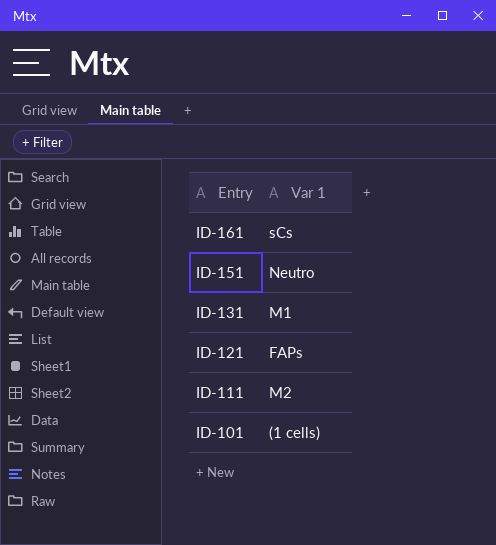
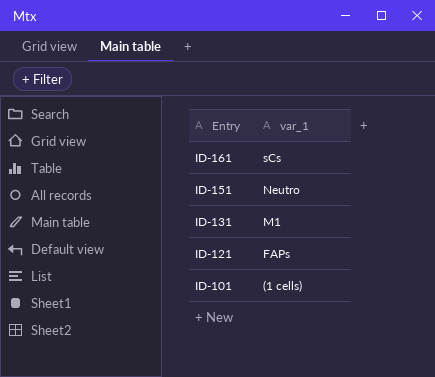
column name: Var 1 -> var_1
row ID-111: M2 -> none

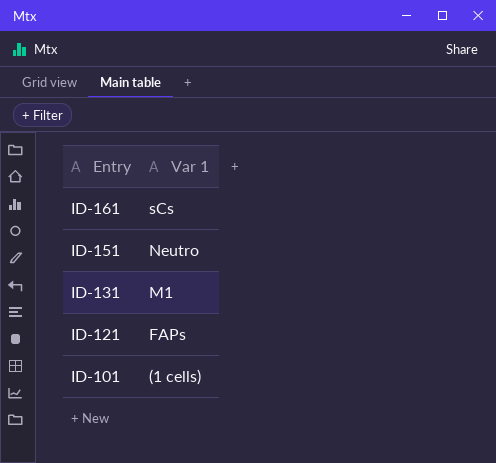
column name: var_1 -> Var 1

